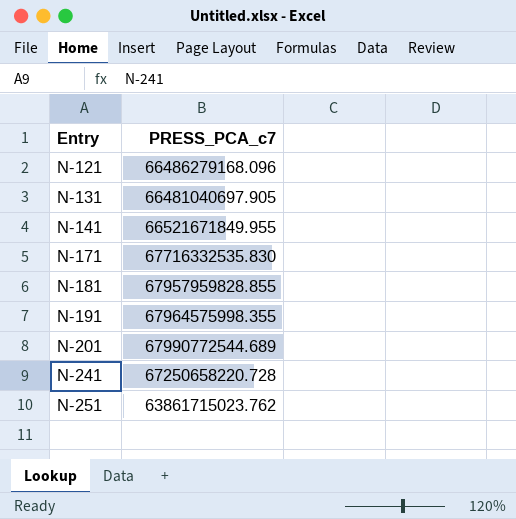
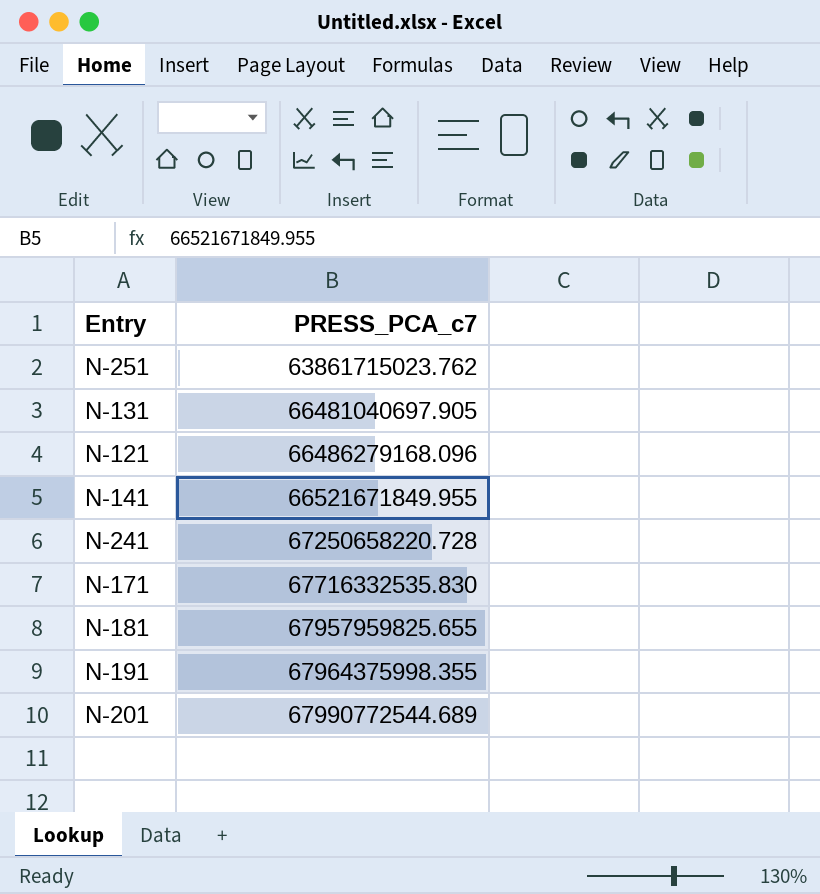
row order: Entry ascending -> PRESS_PCA_c7 ascending
N-181 | PRESS_PCA_c7: 67957959828.855 -> 67957959825.655
N-191 | PRESS_PCA_c7: 67964575998.355 -> 67964375998.355

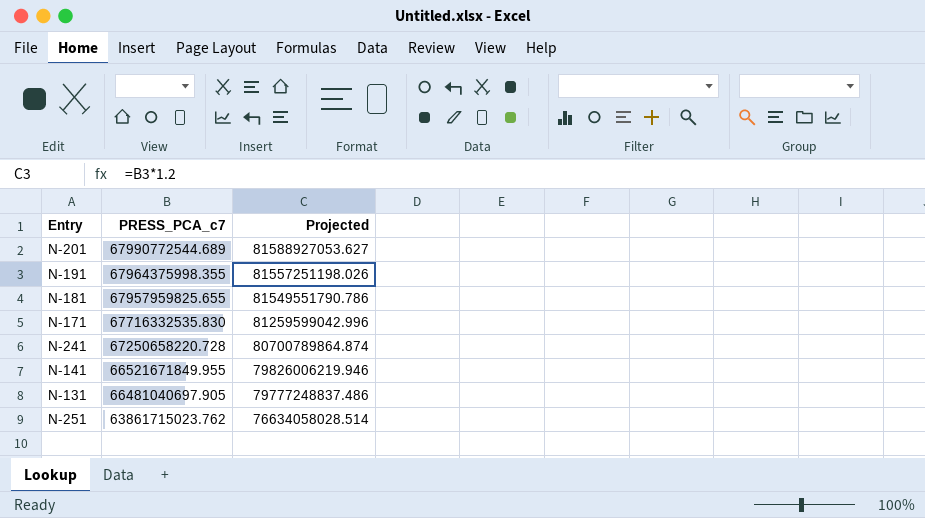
row order: PRESS_PCA_c7 ascending -> PRESS_PCA_c7 descending
column Projected | formula: none -> [PRESS_PCA_c7] * 1.2
row N-121: 66486279168.096 -> none

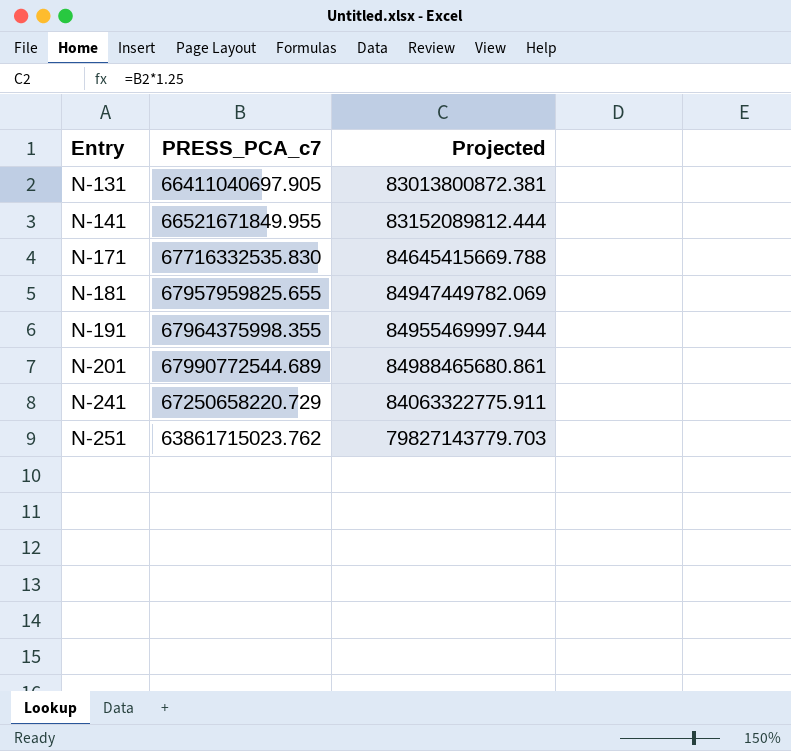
row order: PRESS_PCA_c7 descending -> Entry ascending
column Projected | formula: [PRESS_PCA_c7] * 1.2 -> [PRESS_PCA_c7] * 1.25
N-131 | PRESS_PCA_c7: 66481040697.905 -> 66411040697.905
N-241 | PRESS_PCA_c7: 67250658220.728 -> 67250658220.729

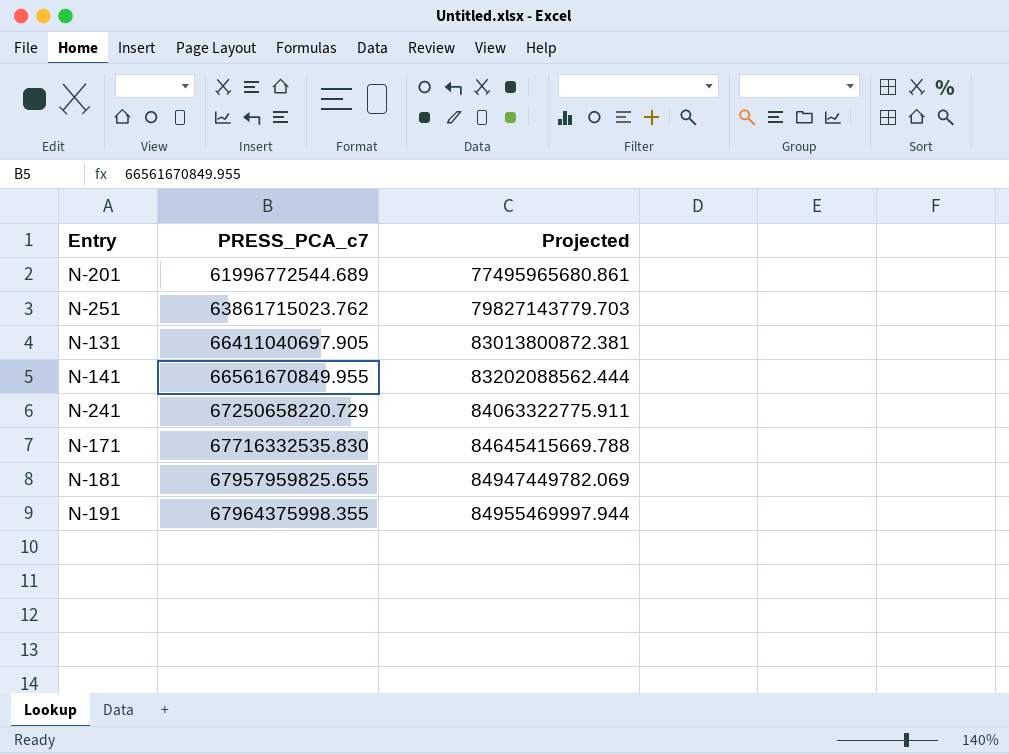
row order: Entry ascending -> PRESS_PCA_c7 ascending
N-201 | PRESS_PCA_c7: 67990772544.689 -> 61996772544.689
N-201 | Projected: 84988465680.861 -> 77495965680.861
N-141 | PRESS_PCA_c7: 66521671849.955 -> 66561670849.955
N-141 | Projected: 83152089812.444 -> 83202088562.444

